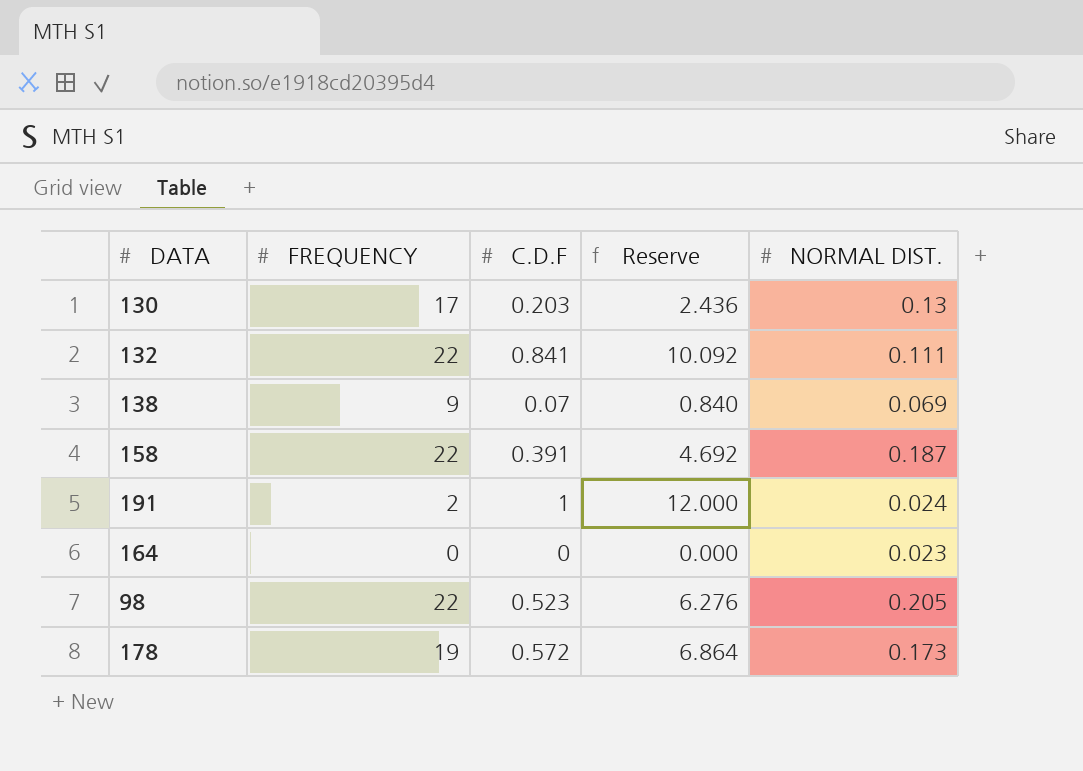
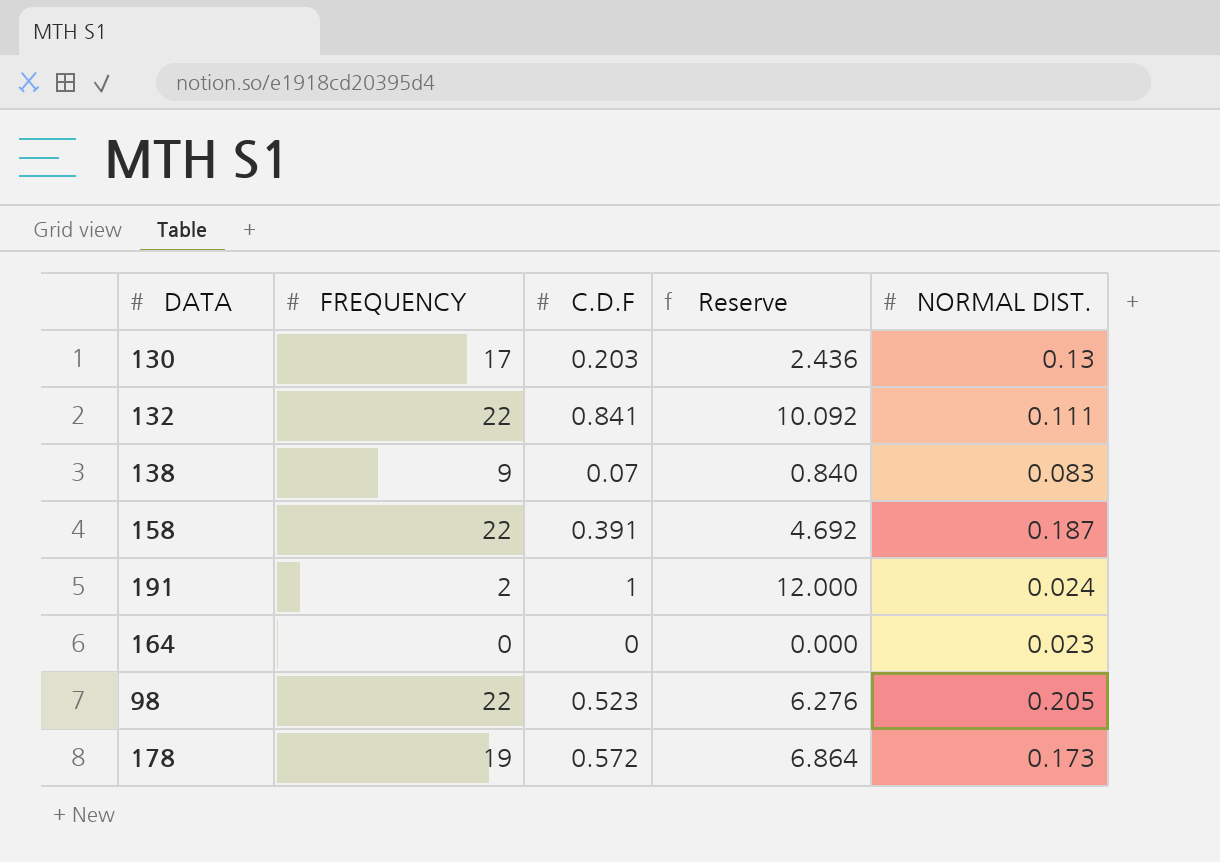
138 | NORMAL DIST.: 0.069 -> 0.083

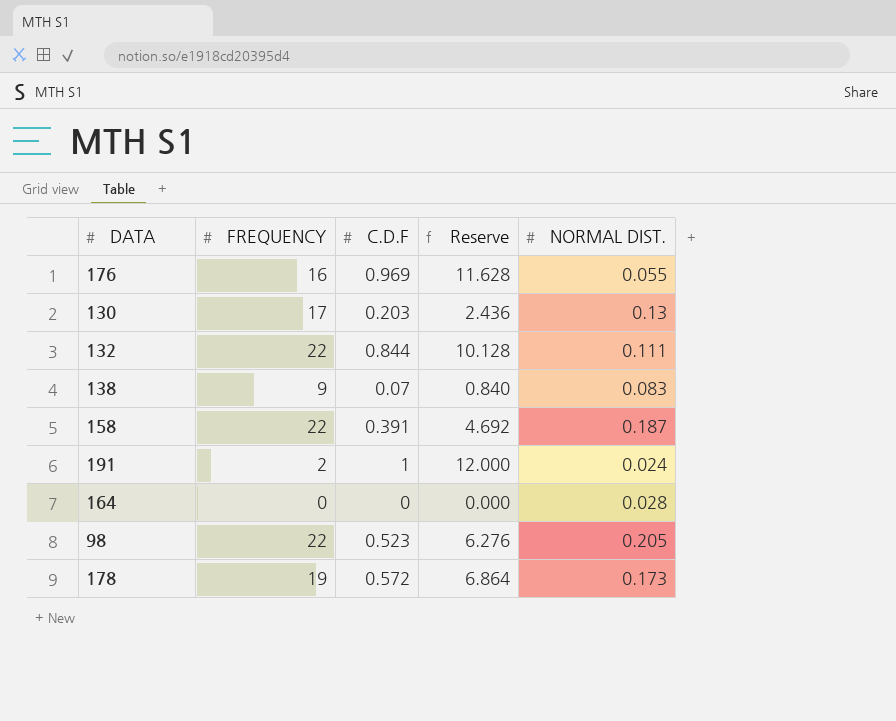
row 176: none -> 16 | 0.969 | 11.628 | 0.055
132 | C.D.F: 0.841 -> 0.844
132 | Reserve: 10.092 -> 10.128
164 | NORMAL DIST.: 0.023 -> 0.028

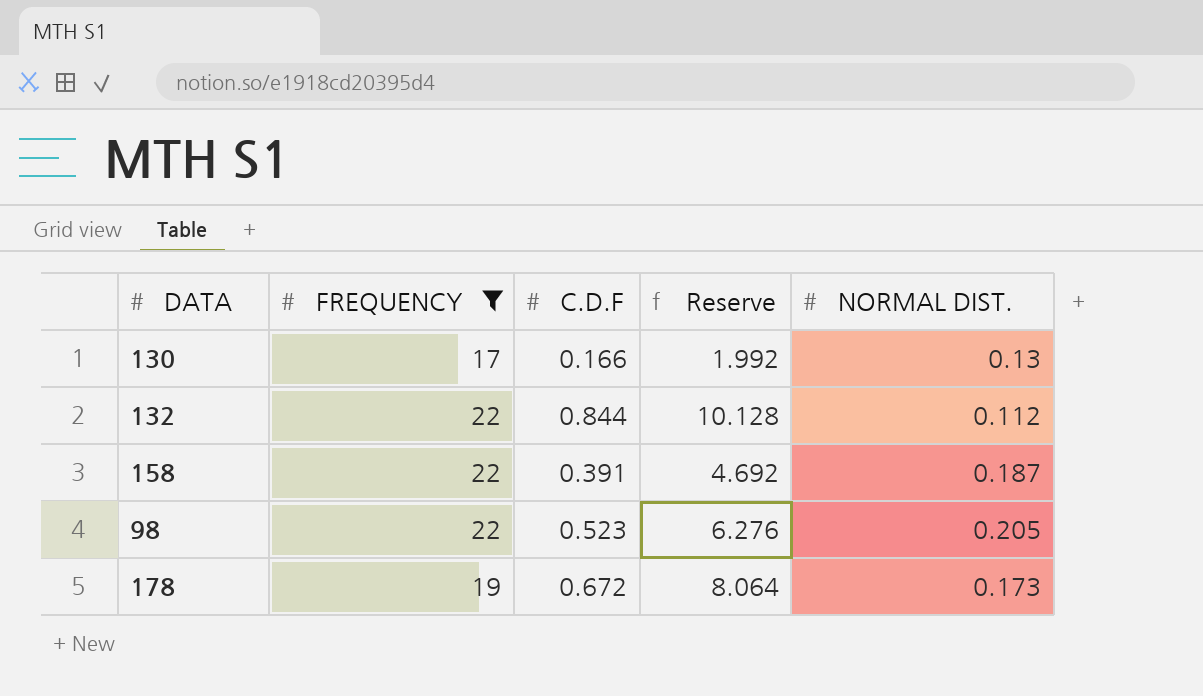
filter: none -> FREQUENCY >= 17
130 | C.D.F: 0.203 -> 0.166
130 | Reserve: 2.436 -> 1.992
132 | NORMAL DIST.: 0.111 -> 0.112
178 | C.D.F: 0.572 -> 0.672
178 | Reserve: 6.864 -> 8.064

